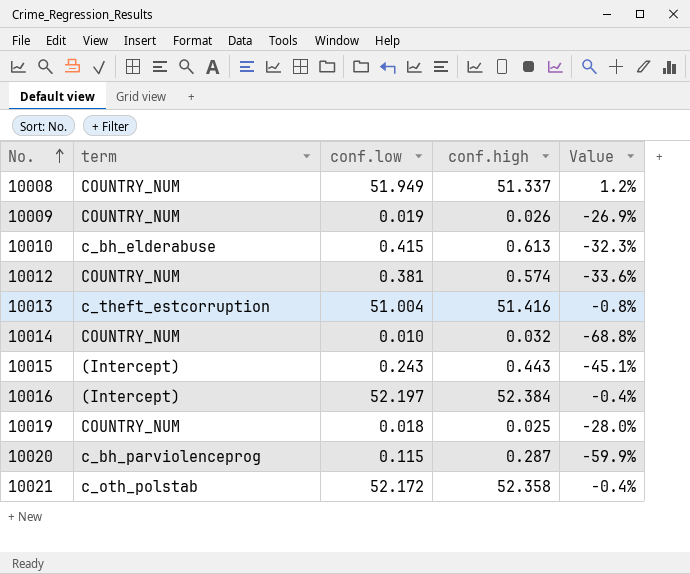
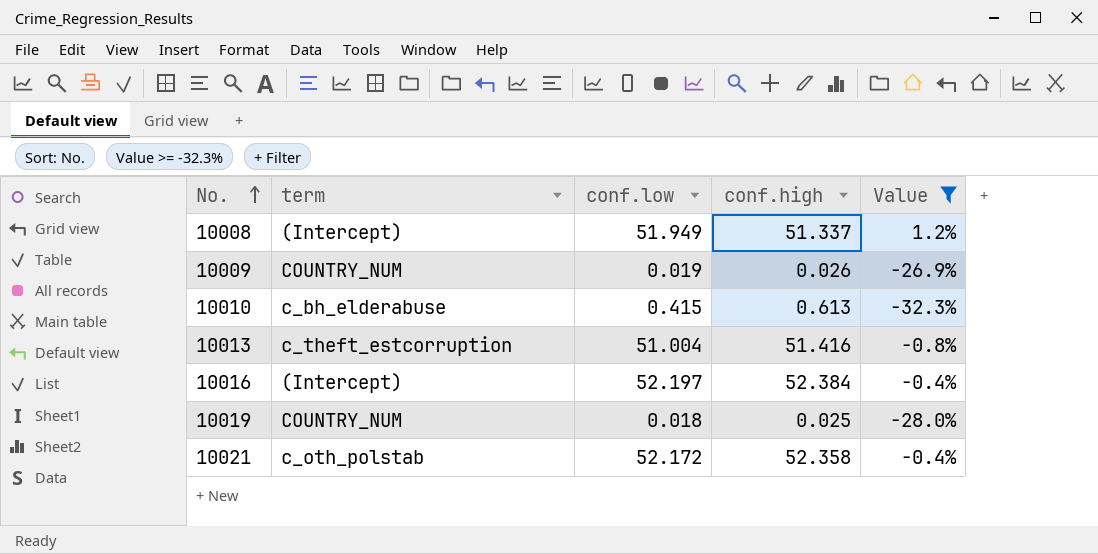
filter: none -> Value >= -32.3%
10008 | term: COUNTRY_NUM -> (Intercept)

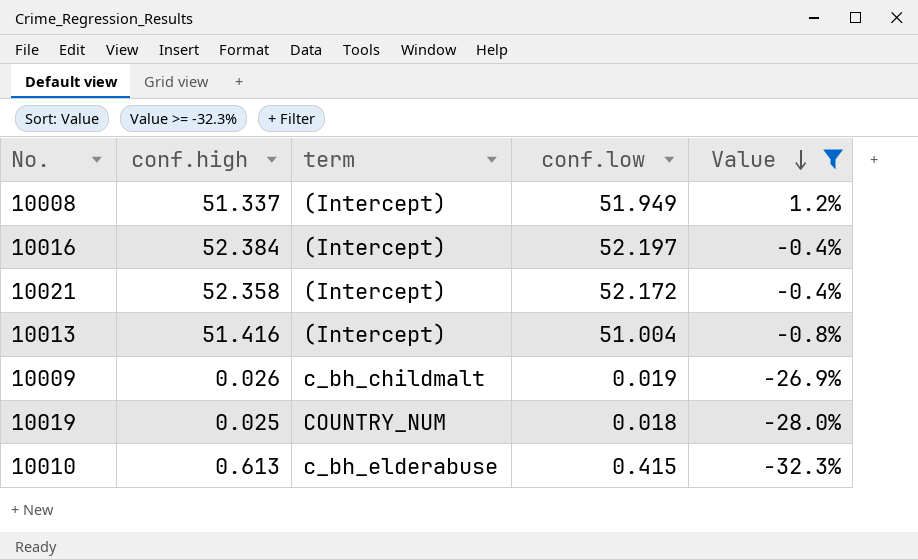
row order: No. ascending -> Value descending
column conf.high | position: 4 -> 2
10021 | term: c_oth_polstab -> (Intercept)
10013 | term: c_theft_estcorruption -> (Intercept)
10009 | term: COUNTRY_NUM -> c_bh_childmalt

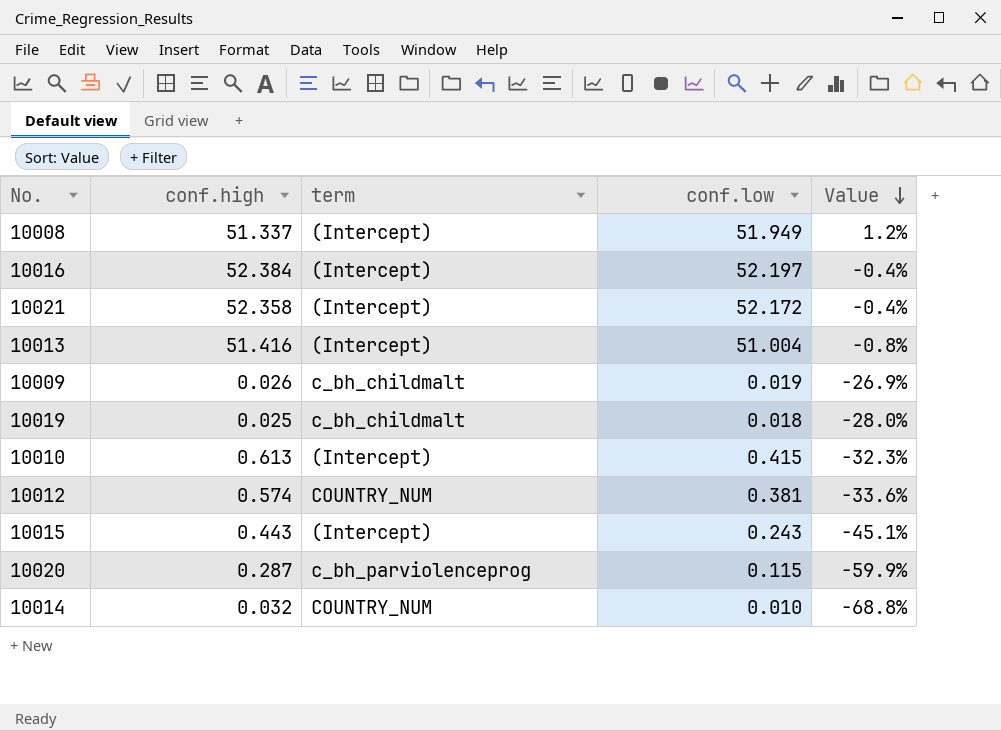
filter: Value >= -32.3% -> none
10019 | term: COUNTRY_NUM -> c_bh_childmalt
10010 | term: c_bh_elderabuse -> (Intercept)

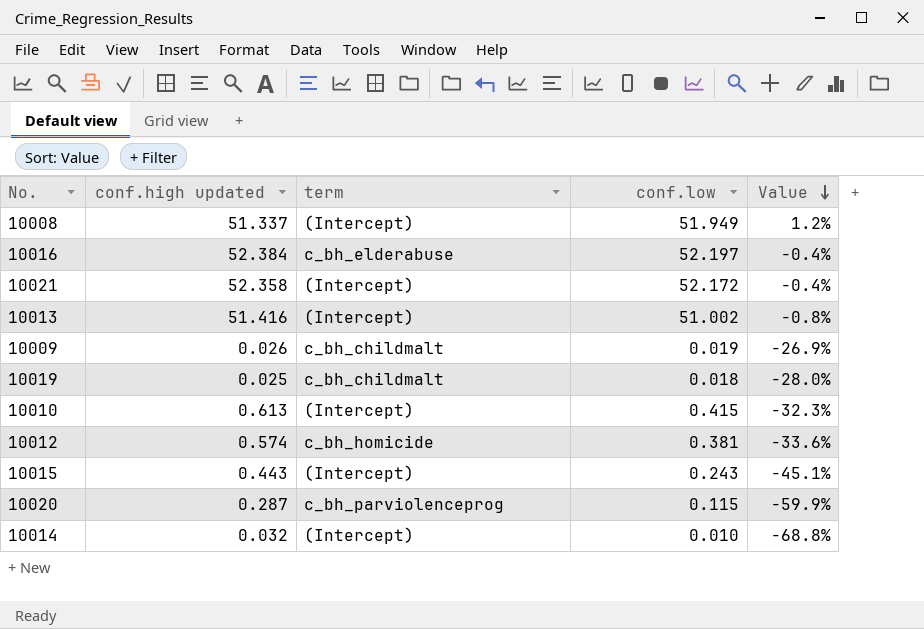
column name: conf.high -> conf.high updated
10016 | term: (Intercept) -> c_bh_elderabuse
10013 | conf.low: 51.004 -> 51.002
10012 | term: COUNTRY_NUM -> c_bh_homicide
10014 | term: COUNTRY_NUM -> (Intercept)

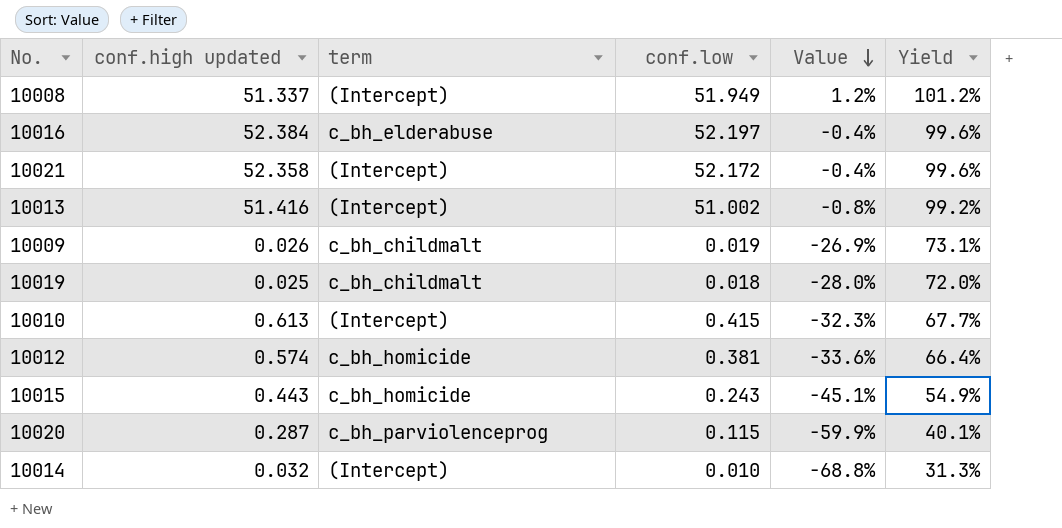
column Yield | formula: none -> [conf.low] / [conf.high updated]
10015 | term: (Intercept) -> c_bh_homicide

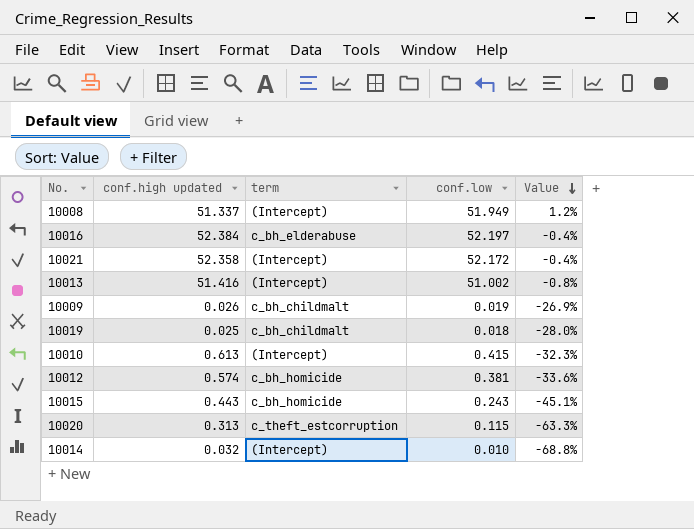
column Yield | formula: [conf.low] / [conf.high updated] -> none
10020 | conf.high updated: 0.287 -> 0.313
10020 | term: c_bh_parviolenceprog -> c_theft_estcorruption
10020 | Value: -59.9% -> -63.3%

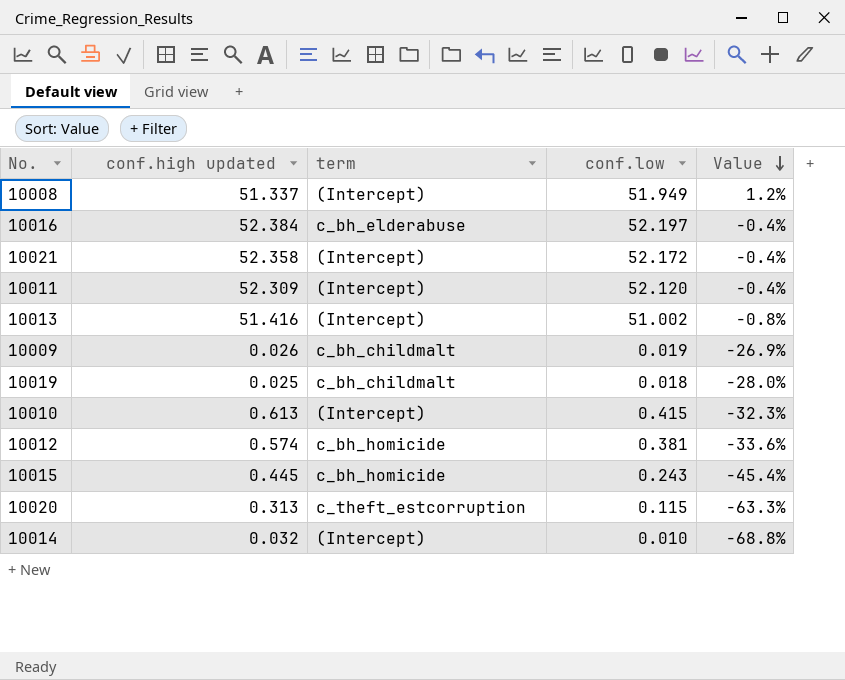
row 10011: none -> 52.309 | (Intercept) | 52.120 | -0.4%
10015 | conf.high updated: 0.443 -> 0.445
10015 | Value: -45.1% -> -45.4%

